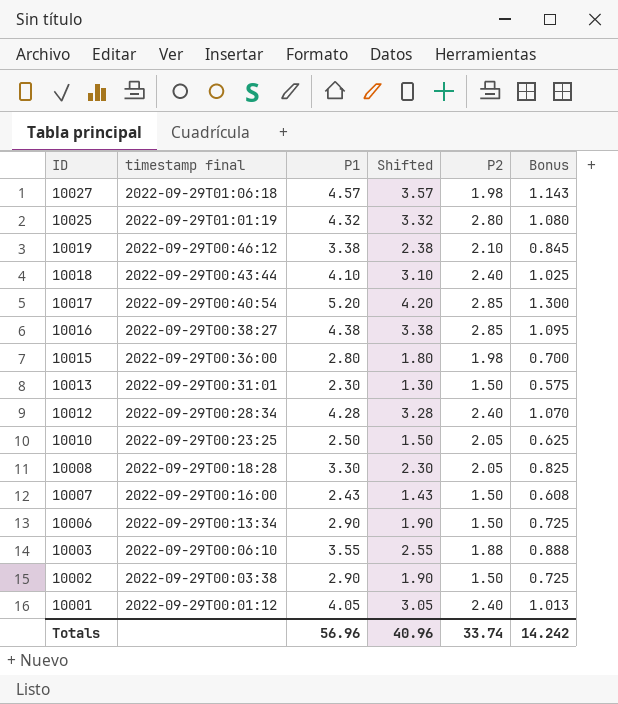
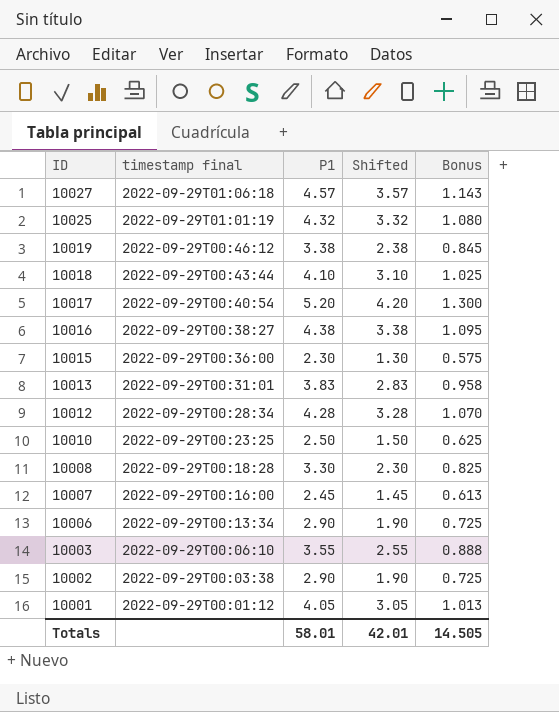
column P2 | position: 5 -> none
10015 | P1: 2.80 -> 2.30
10015 | Shifted: 1.80 -> 1.30
10015 | Bonus: 0.700 -> 0.575
10013 | P1: 2.30 -> 3.83
10013 | Shifted: 1.30 -> 2.83
10013 | Bonus: 0.575 -> 0.958
10007 | P1: 2.43 -> 2.45
10007 | Shifted: 1.43 -> 1.45
10007 | Bonus: 0.608 -> 0.613
Totals | P1: 56.96 -> 58.01
Totals | Shifted: 40.96 -> 42.01
Totals | Bonus: 14.242 -> 14.505

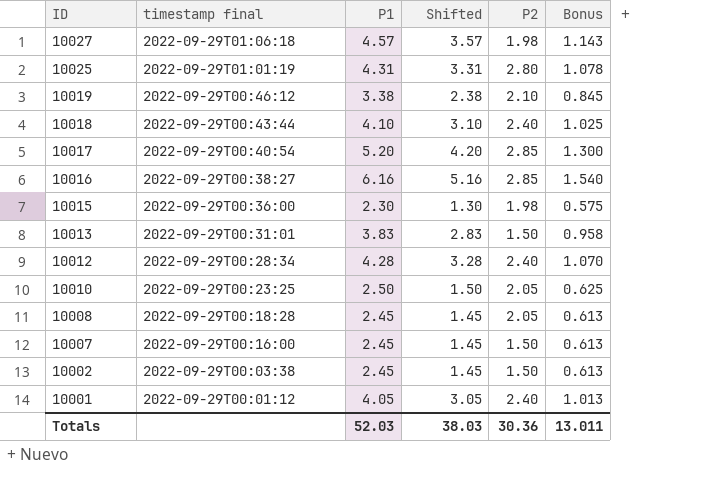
column P2 | position: none -> 5
row 10006: 2022-09-29T00:13:34 | 2.90 | 1.90 | 0.725 -> none
row 10003: 2022-09-29T00:06:10 | 3.55 | 2.55 | 0.888 -> none
10025 | P1: 4.32 -> 4.31
10025 | Shifted: 3.32 -> 3.31
10025 | Bonus: 1.080 -> 1.078
10016 | P1: 4.38 -> 6.16
10016 | Shifted: 3.38 -> 5.16
10016 | Bonus: 1.095 -> 1.540
10008 | P1: 3.30 -> 2.45
10008 | Shifted: 2.30 -> 1.45
10008 | Bonus: 0.825 -> 0.613
10002 | P1: 2.90 -> 2.45
10002 | Shifted: 1.90 -> 1.45
10002 | Bonus: 0.725 -> 0.613
Totals | P1: 58.01 -> 52.03
Totals | Shifted: 42.01 -> 38.03
Totals | Bonus: 14.505 -> 13.011

